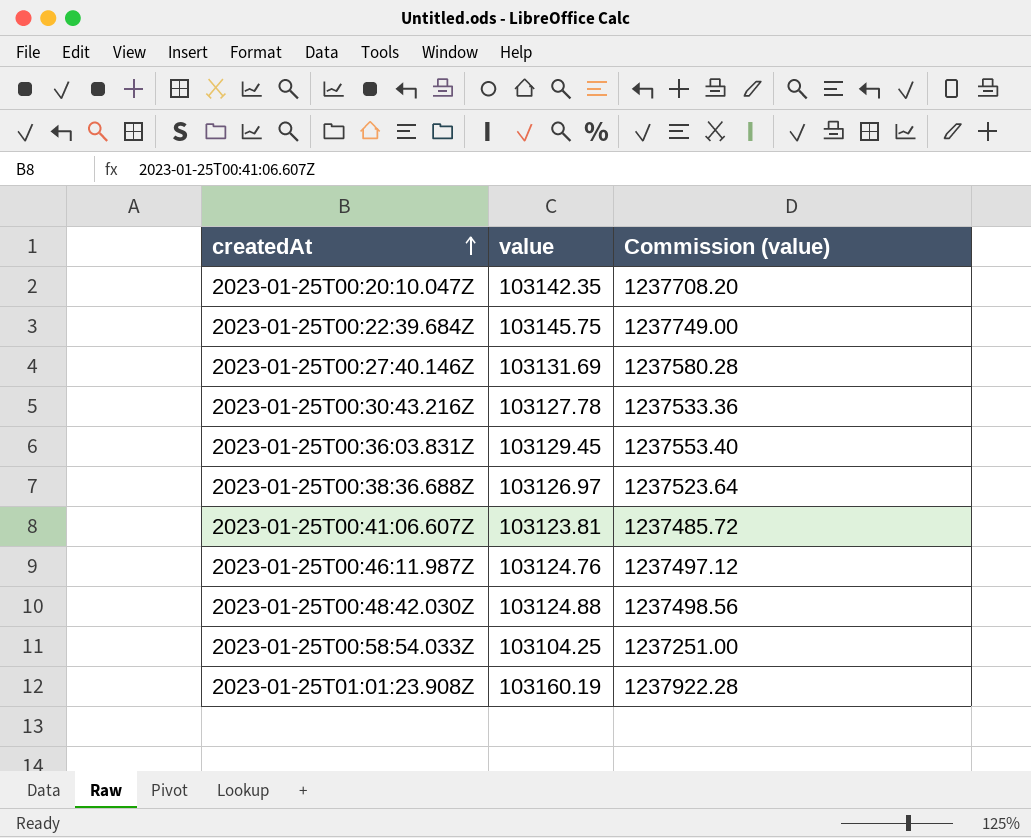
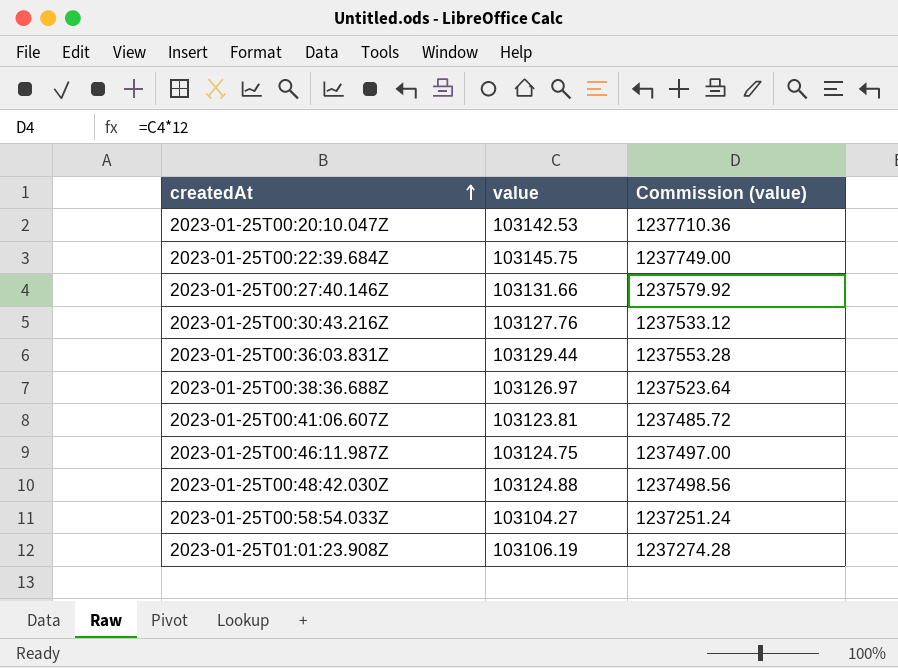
2023-01-25T00:20:10.047Z | value: 103142.35 -> 103142.53
2023-01-25T00:20:10.047Z | Commission (value): 1237708.20 -> 1237710.36
2023-01-25T00:27:40.146Z | value: 103131.69 -> 103131.66
2023-01-25T00:27:40.146Z | Commission (value): 1237580.28 -> 1237579.92
2023-01-25T00:30:43.216Z | value: 103127.78 -> 103127.76
2023-01-25T00:30:43.216Z | Commission (value): 1237533.36 -> 1237533.12
2023-01-25T00:36:03.831Z | value: 103129.45 -> 103129.44
2023-01-25T00:36:03.831Z | Commission (value): 1237553.40 -> 1237553.28
2023-01-25T00:46:11.987Z | value: 103124.76 -> 103124.75
2023-01-25T00:46:11.987Z | Commission (value): 1237497.12 -> 1237497.00
2023-01-25T00:58:54.033Z | value: 103104.25 -> 103104.27
2023-01-25T00:58:54.033Z | Commission (value): 1237251.00 -> 1237251.24
2023-01-25T01:01:23.908Z | value: 103160.19 -> 103106.19
2023-01-25T01:01:23.908Z | Commission (value): 1237922.28 -> 1237274.28

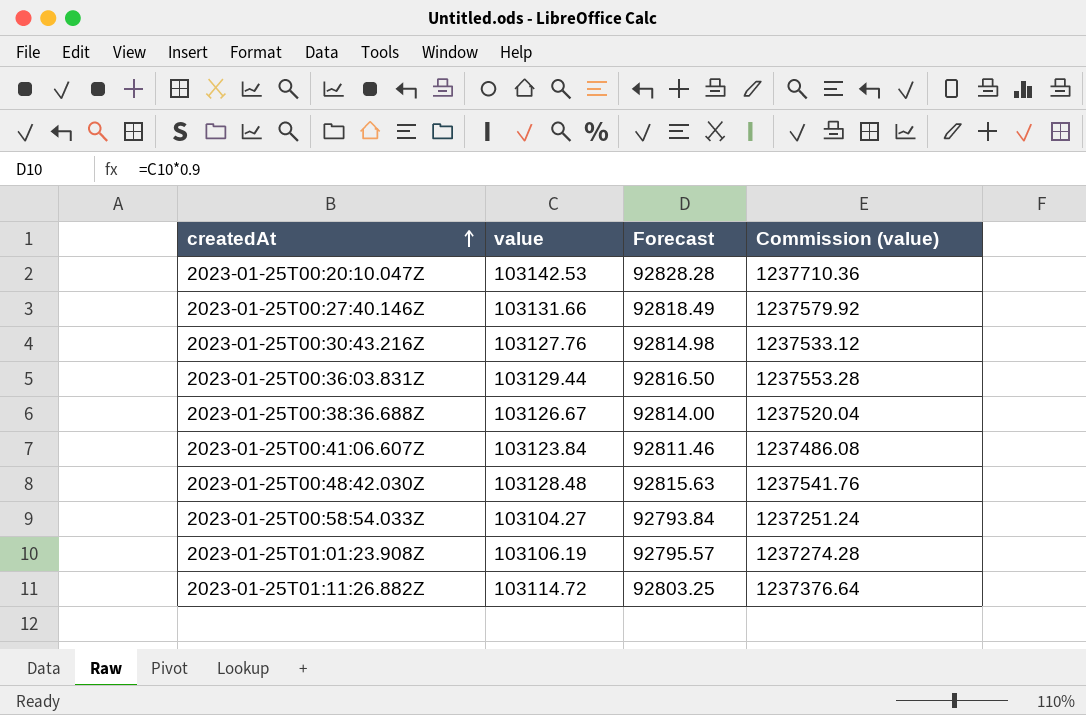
column Forecast | formula: none -> [value] * 0.9
row 2023-01-25T00:22:39.684Z: 103145.75 | 1237749.00 -> none
row 2023-01-25T00:46:11.987Z: 103124.75 | 1237497.00 -> none
2023-01-25T00:38:36.688Z | value: 103126.97 -> 103126.67
2023-01-25T00:38:36.688Z | Commission (value): 1237523.64 -> 1237520.04
2023-01-25T00:41:06.607Z | value: 103123.81 -> 103123.84
2023-01-25T00:41:06.607Z | Commission (value): 1237485.72 -> 1237486.08
2023-01-25T00:48:42.030Z | value: 103124.88 -> 103128.48
2023-01-25T00:48:42.030Z | Commission (value): 1237498.56 -> 1237541.76
row 2023-01-25T01:11:26.882Z: none -> 103114.72 | 92803.25 | 1237376.64

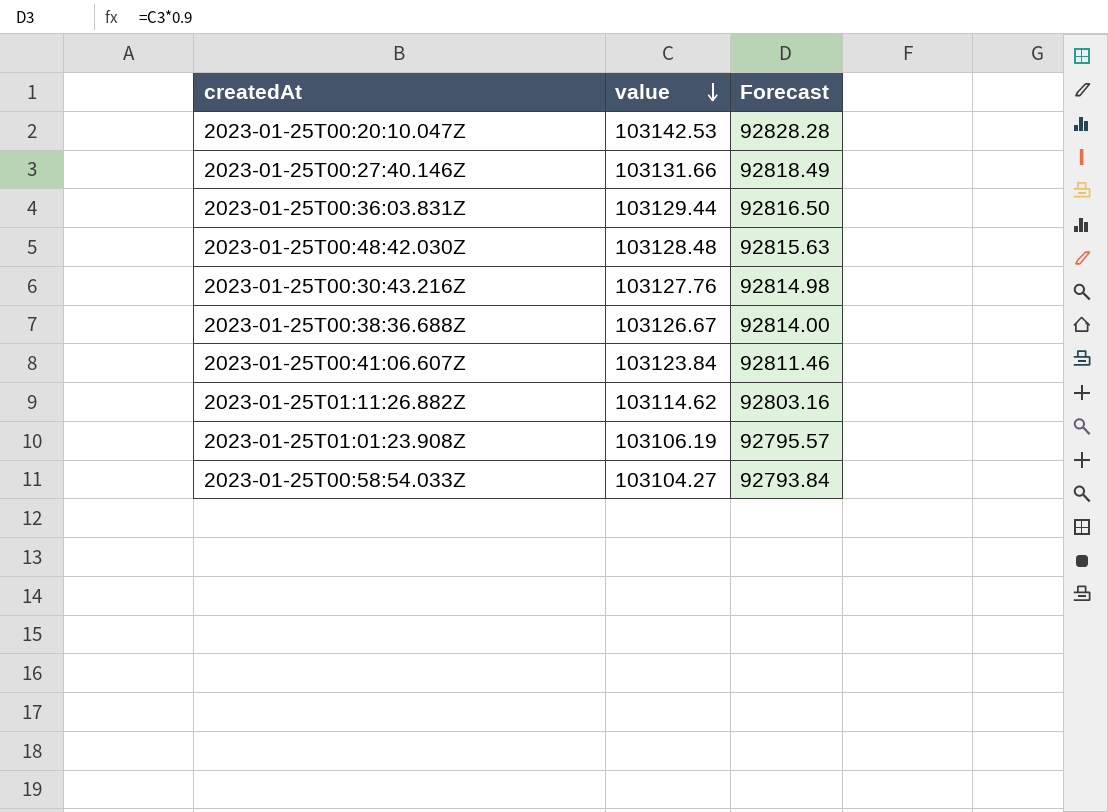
row order: createdAt ascending -> value descending
column Commission (value) | formula: [value] * 12 -> none
2023-01-25T01:11:26.882Z | value: 103114.72 -> 103114.62
2023-01-25T01:11:26.882Z | Forecast: 92803.25 -> 92803.16

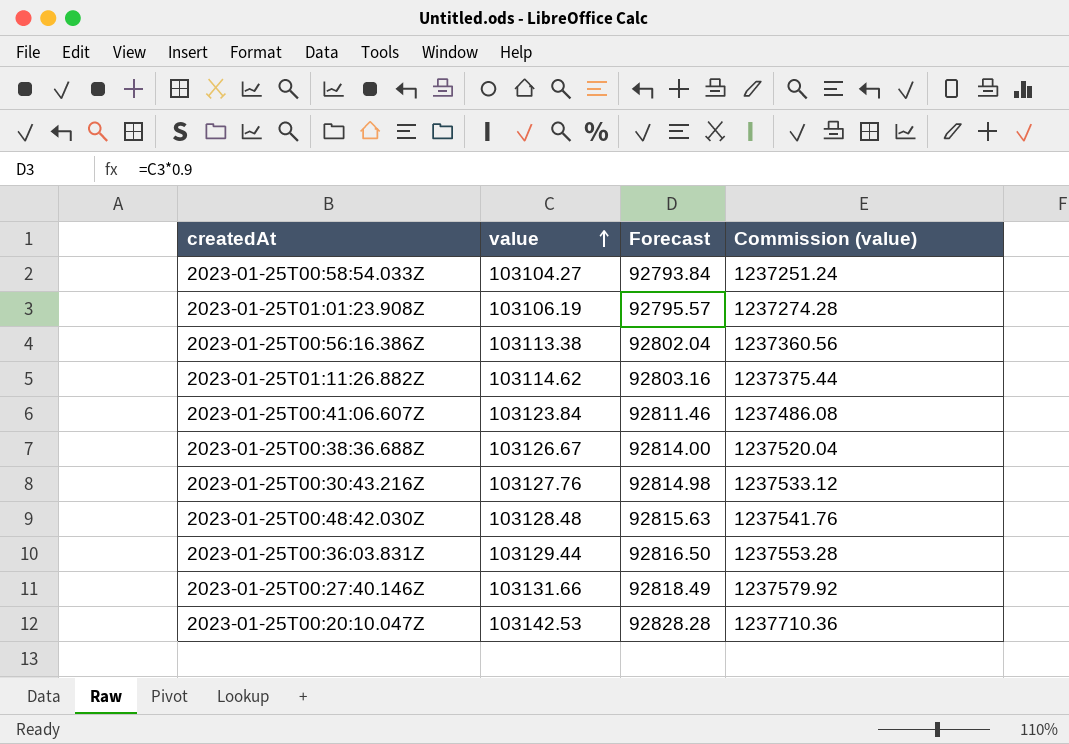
row order: value descending -> value ascending
column Commission (value) | formula: none -> [value] * 12
row 2023-01-25T00:56:16.386Z: none -> 103113.38 | 92802.04 | 1237360.56

